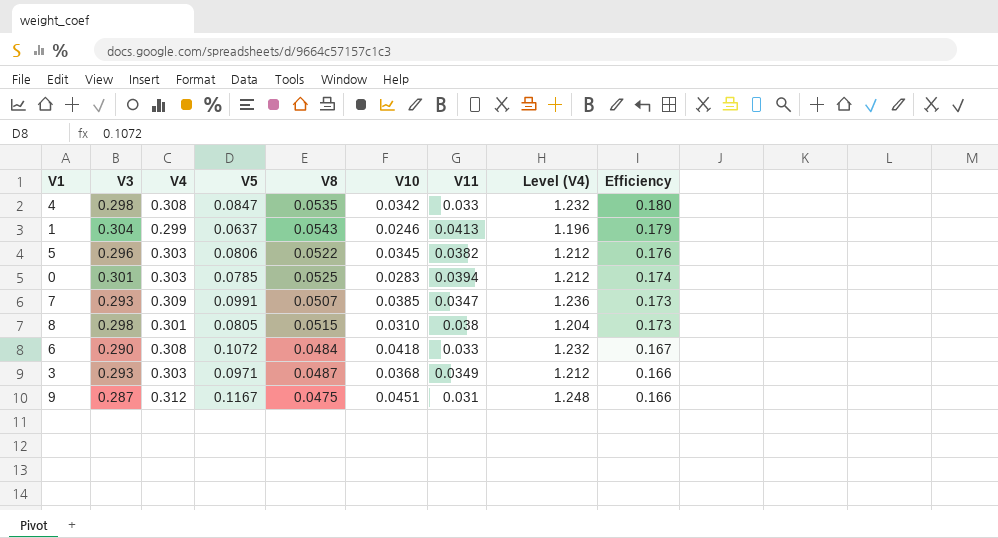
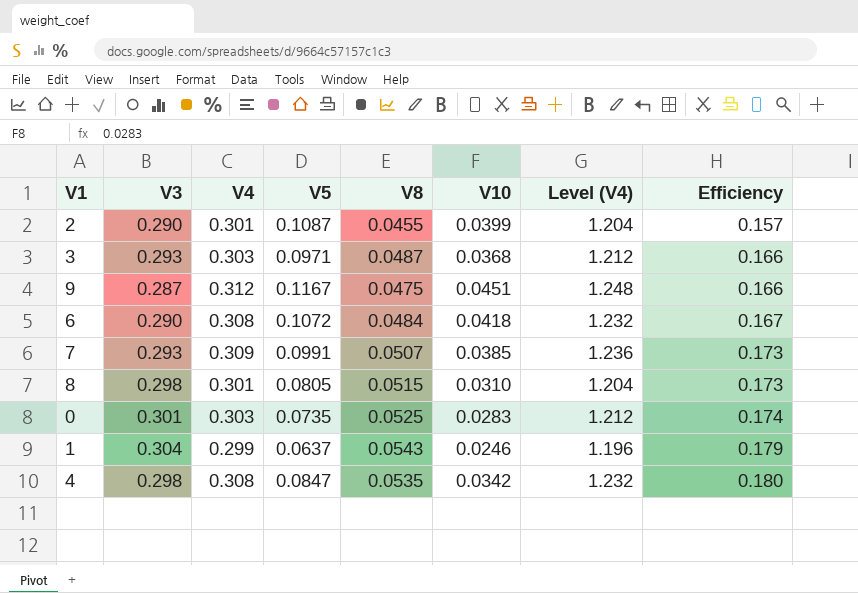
row order: Efficiency descending -> Efficiency ascending
column V11 | position: 7 -> none
row 5: 0.296 | 0.303 | 0.0806 | 0.0522 | 0.0345 | 0.0382 | 1.212 | 0.176 -> none
row 2: none -> 0.290 | 0.301 | 0.1087 | 0.0455 | 0.0399 | 1.204 | 0.157
0 | V5: 0.0785 -> 0.0735

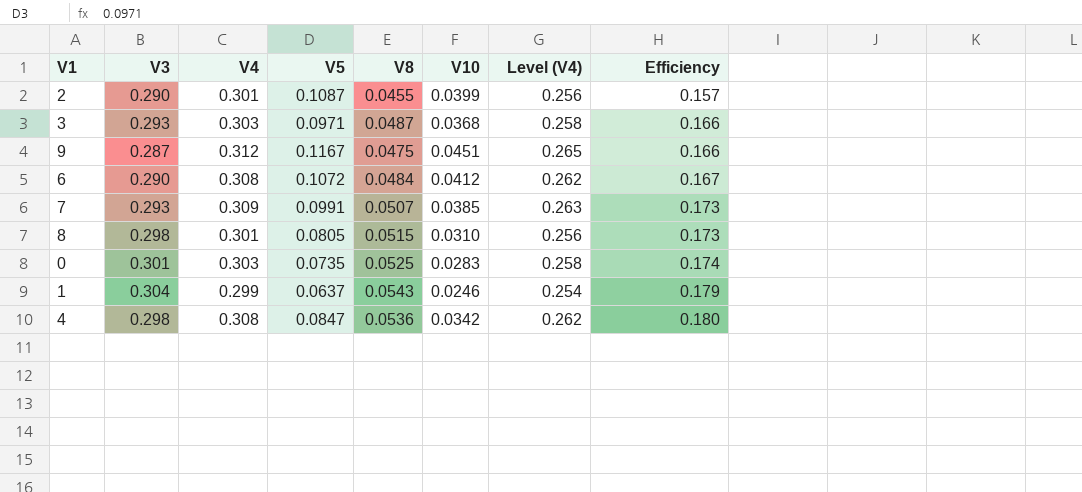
column Level (V4) | formula: [V4] * 4 -> [V4] * 0.85
6 | V10: 0.0418 -> 0.0412
4 | V8: 0.0535 -> 0.0536

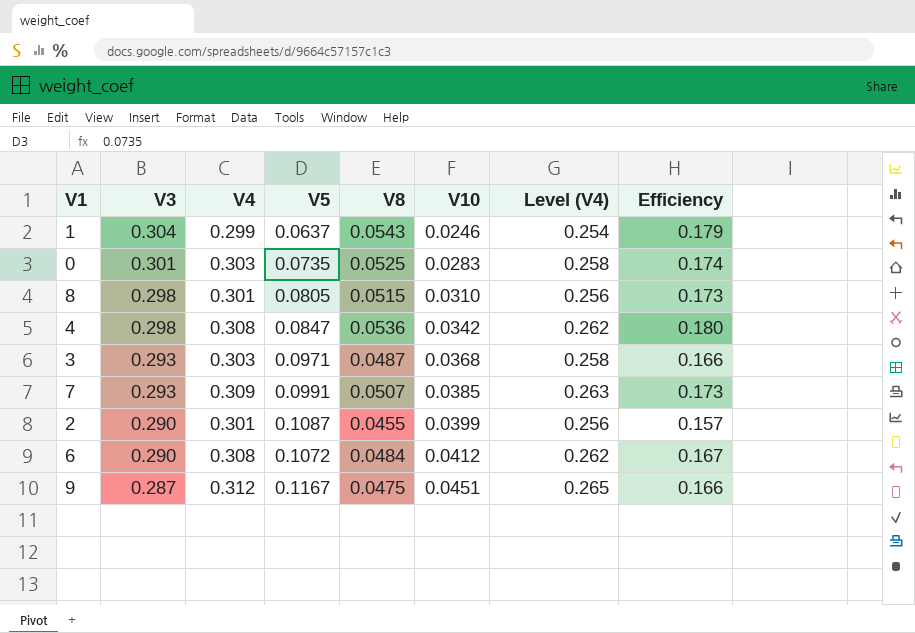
row order: Efficiency ascending -> V3 descending

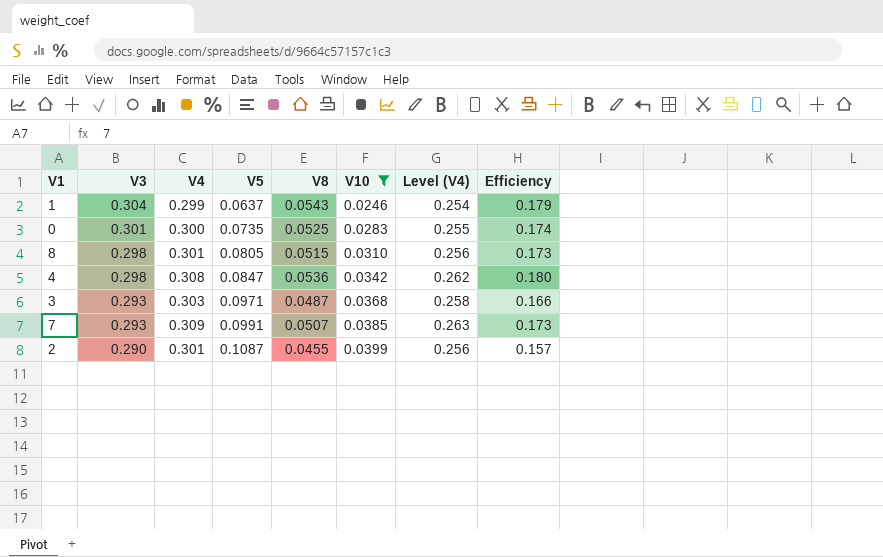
filter: none -> V10 <= 0.0399
0 | V4: 0.303 -> 0.300
0 | Level (V4): 0.258 -> 0.255

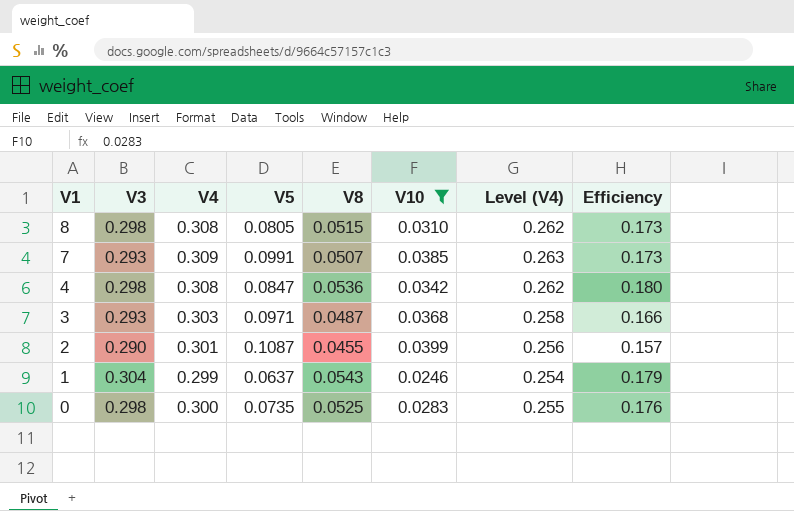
row order: V3 descending -> V1 descending
8 | V4: 0.301 -> 0.308
8 | Level (V4): 0.256 -> 0.262
0 | V3: 0.301 -> 0.298
0 | Efficiency: 0.174 -> 0.176

